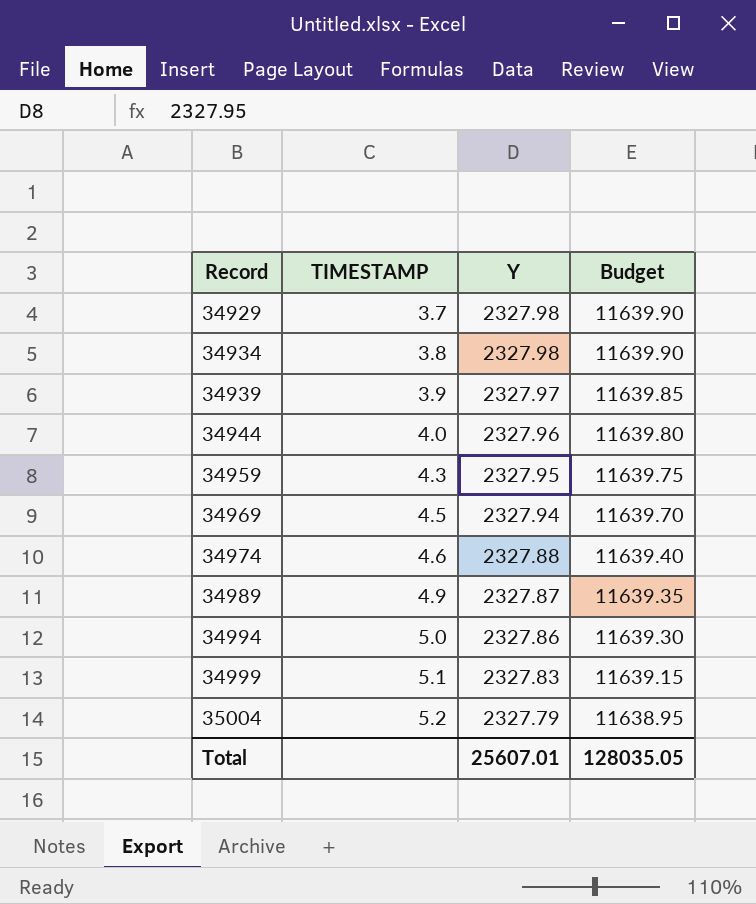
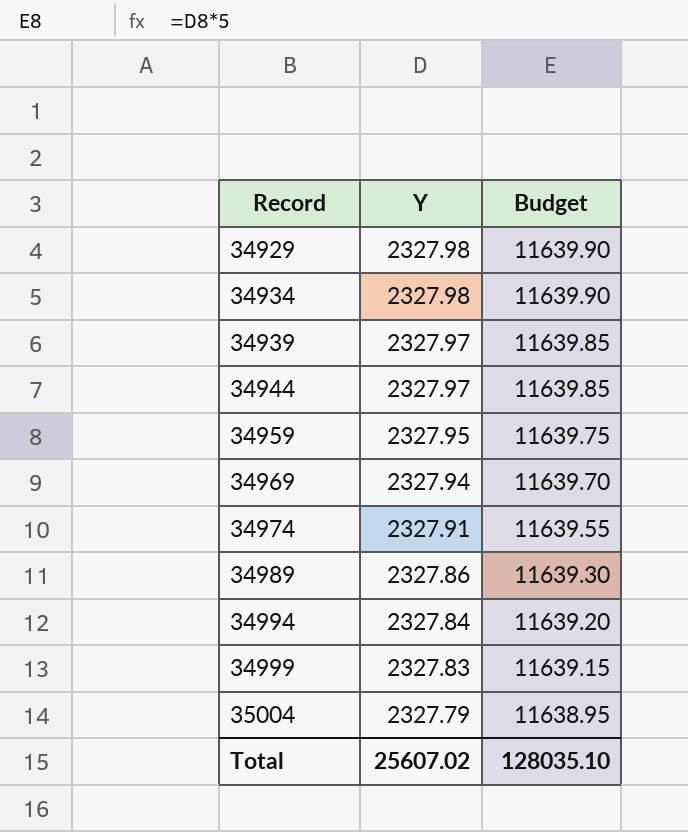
column TIMESTAMP | position: 2 -> none
34944 | Y: 2327.96 -> 2327.97
34944 | Budget: 11639.80 -> 11639.85
34974 | Y: 2327.88 -> 2327.91
34974 | Budget: 11639.40 -> 11639.55
34989 | Y: 2327.87 -> 2327.86
34989 | Budget: 11639.35 -> 11639.30
34994 | Y: 2327.86 -> 2327.84
34994 | Budget: 11639.30 -> 11639.20
Total | Y: 25607.01 -> 25607.02
Total | Budget: 128035.05 -> 128035.10

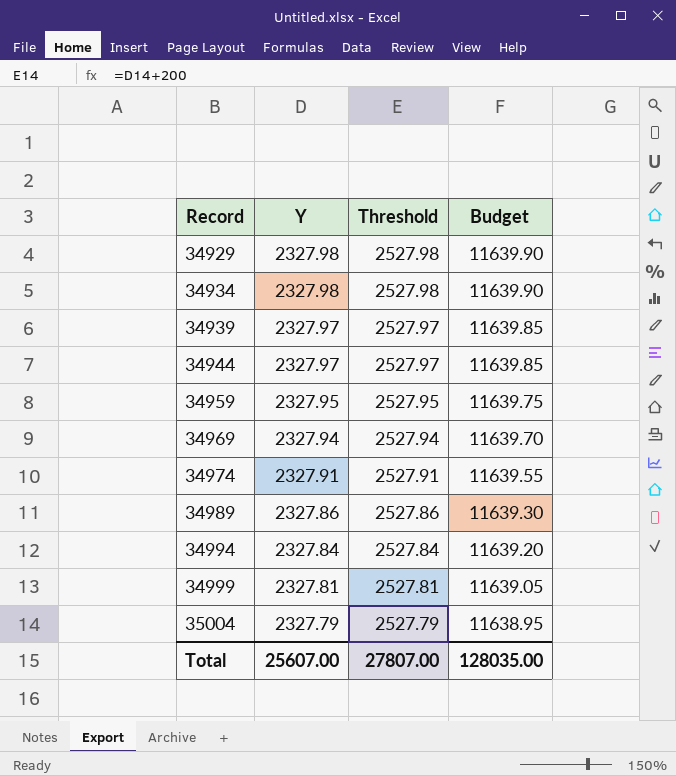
column Threshold | formula: none -> [Y] + 200
34999 | Y: 2327.83 -> 2327.81
34999 | Budget: 11639.15 -> 11639.05
Total | Y: 25607.02 -> 25607.00
Total | Budget: 128035.10 -> 128035.00

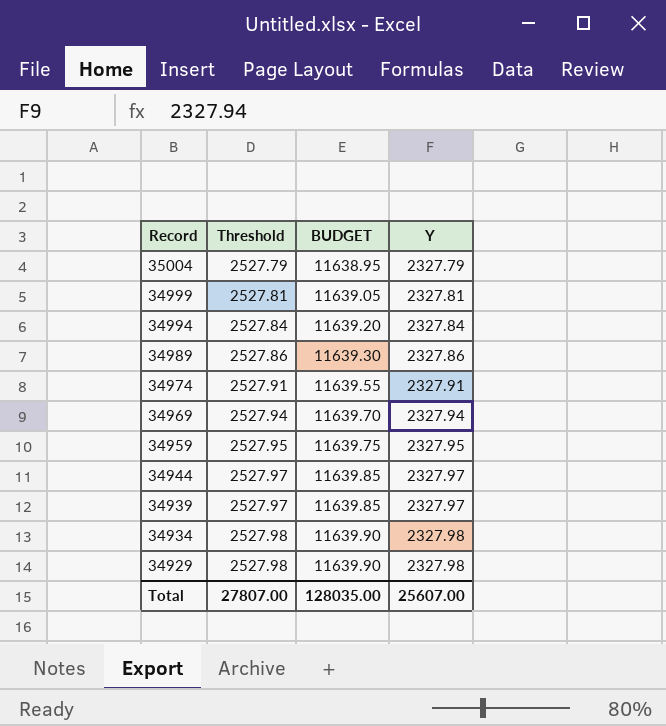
row order: Record ascending -> Record descending
column name: Budget -> BUDGET
column Y | position: 2 -> 4

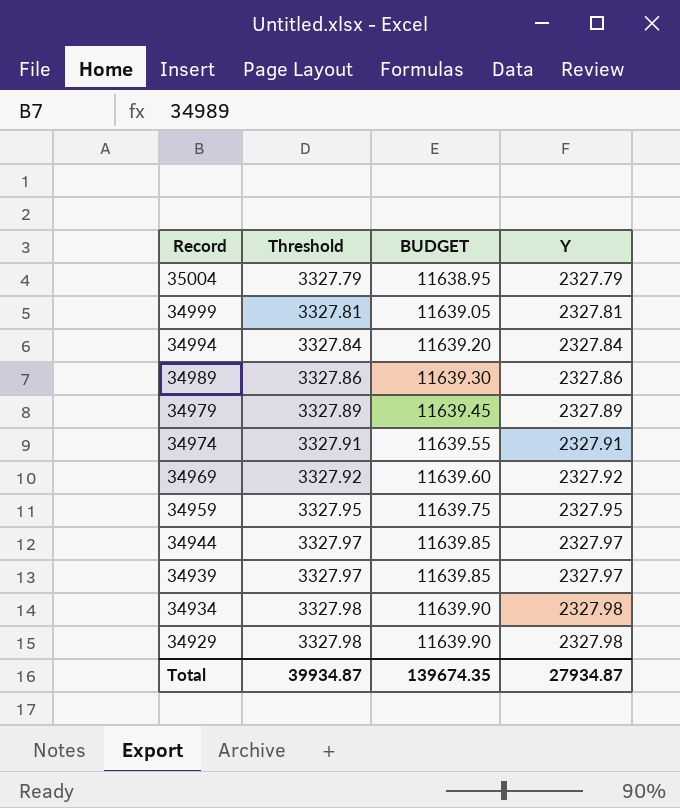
column Threshold | formula: [Y] + 200 -> [Y] + 1000
row 34979: none -> 3327.89 | 11639.45 | 2327.89
34969 | BUDGET: 11639.70 -> 11639.60
34969 | Y: 2327.94 -> 2327.92
Total | Threshold: 27807.00 -> 39934.87
Total | BUDGET: 128035.00 -> 139674.35
Total | Y: 25607.00 -> 27934.87

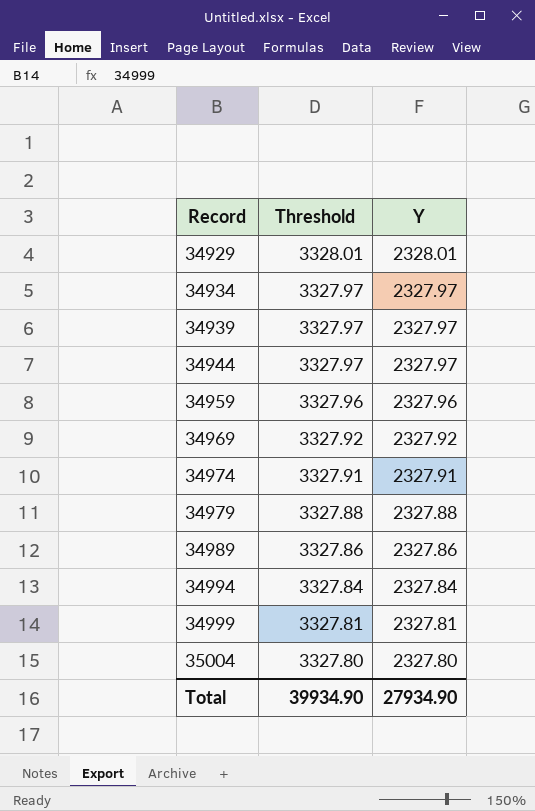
row order: Record descending -> Record ascending
column BUDGET | formula: [Y] * 5 -> none
34929 | Threshold: 3327.98 -> 3328.01
34929 | Y: 2327.98 -> 2328.01
34934 | Threshold: 3327.98 -> 3327.97
34934 | Y: 2327.98 -> 2327.97
34959 | Threshold: 3327.95 -> 3327.96
34959 | Y: 2327.95 -> 2327.96
34979 | Threshold: 3327.89 -> 3327.88
34979 | Y: 2327.89 -> 2327.88
35004 | Threshold: 3327.79 -> 3327.80
35004 | Y: 2327.79 -> 2327.80
Total | Threshold: 39934.87 -> 39934.90
Total | Y: 27934.87 -> 27934.90

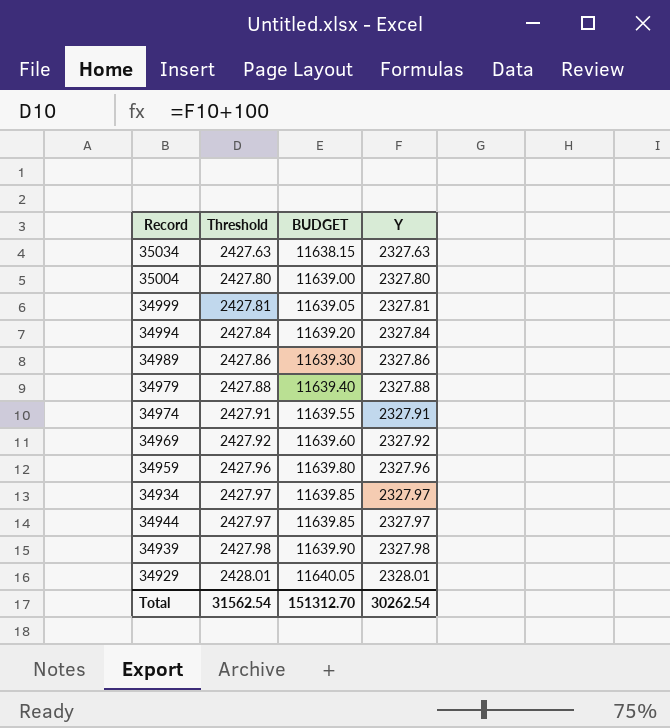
row order: Record ascending -> Threshold ascending
column Threshold | formula: [Y] + 1000 -> [Y] + 100
column BUDGET | formula: none -> [Y] * 5
row 35034: none -> 2427.63 | 11638.15 | 2327.63
34939 | Y: 2327.97 -> 2327.98
Total | Threshold: 39934.90 -> 31562.54
Total | Y: 27934.90 -> 30262.54

